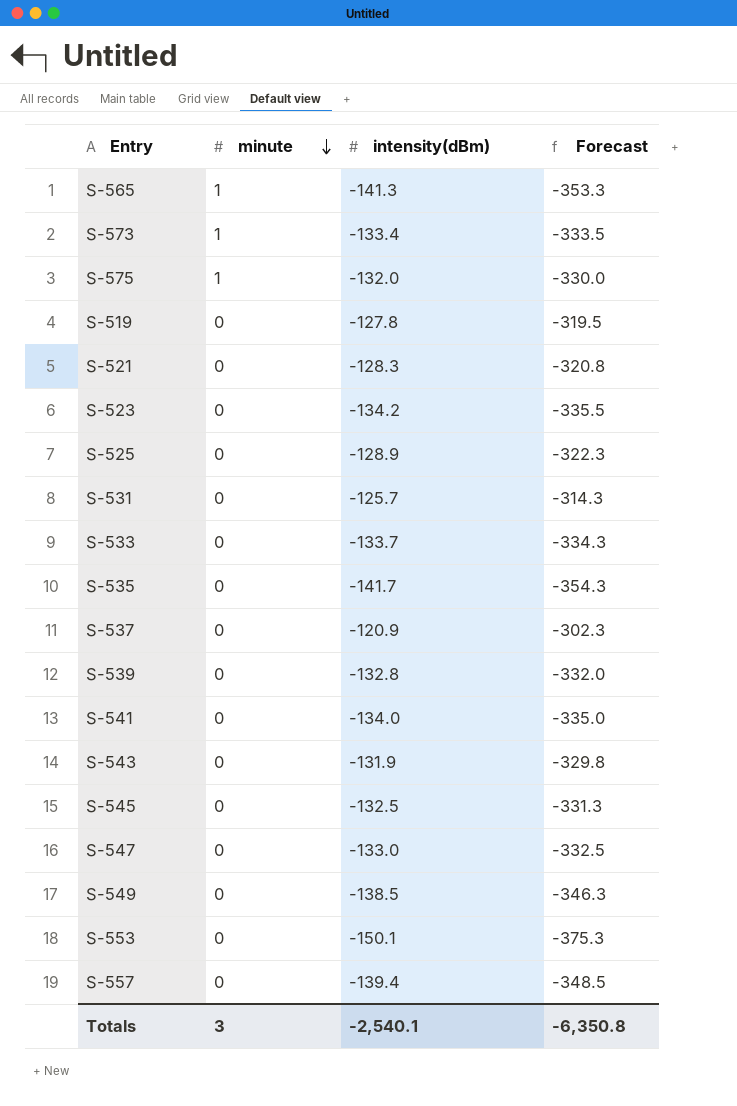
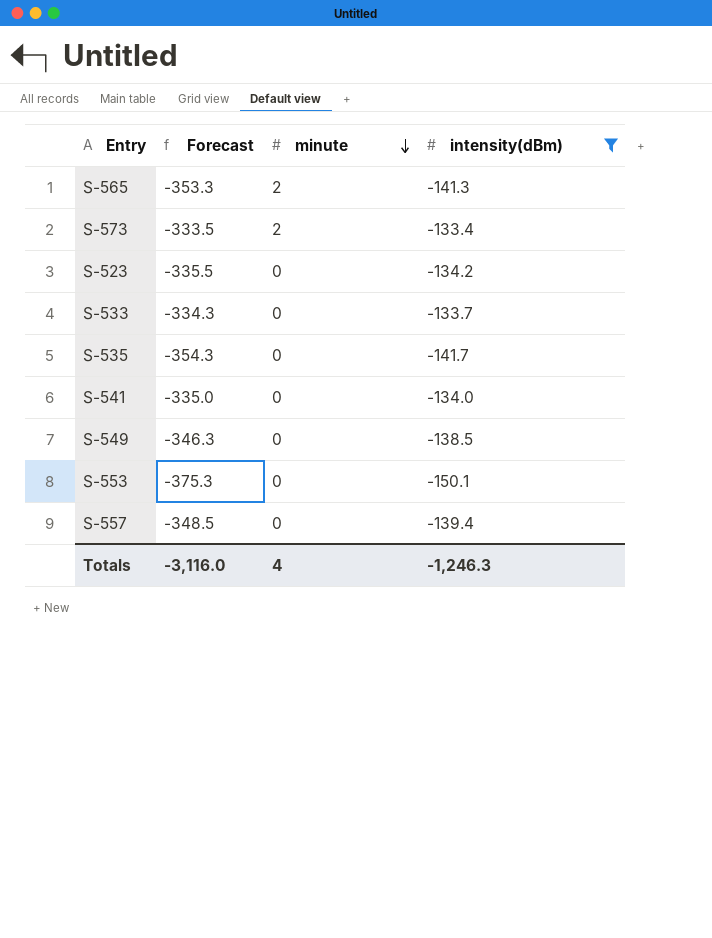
filter: none -> intensity(dBm) <= -133.4
column Forecast | position: 4 -> 2
S-565 | minute: 1 -> 2
S-573 | minute: 1 -> 2
Totals | Forecast: -6,350.8 -> -3,116.0
Totals | minute: 3 -> 4
Totals | intensity(dBm): -2,540.1 -> -1,246.3

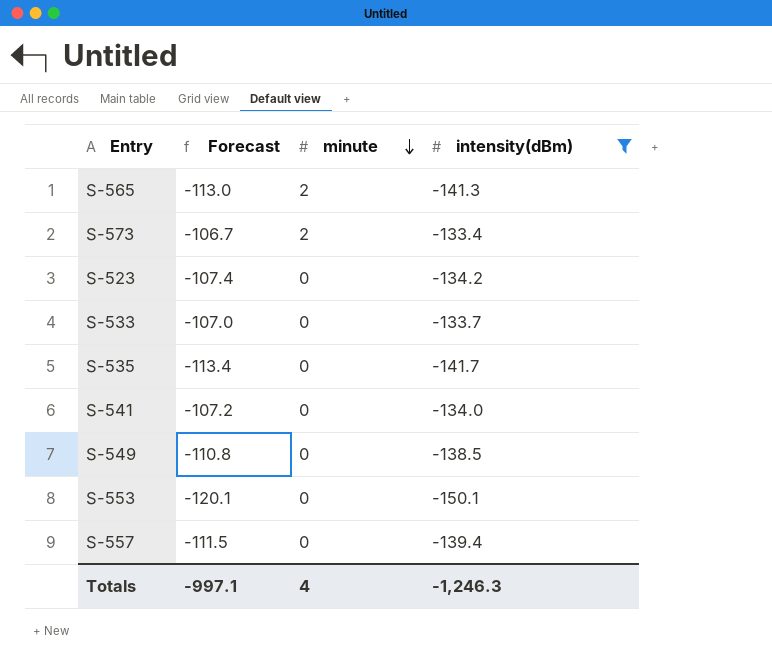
column Forecast | formula: [intensity(dBm)] * 2.5 -> [intensity(dBm)] * 0.8
Totals | Forecast: -3,116.0 -> -997.1

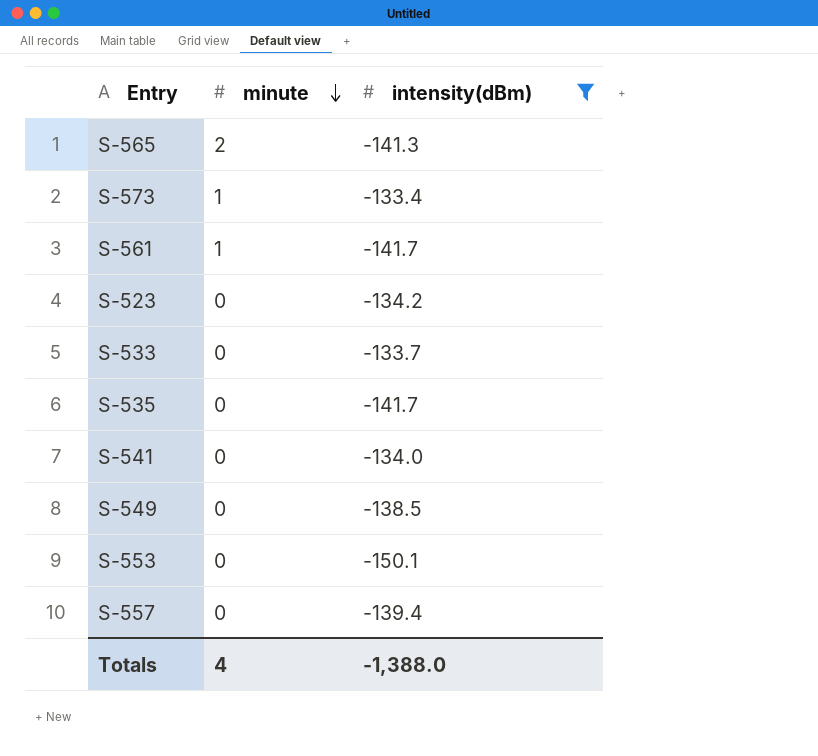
column Forecast | formula: [intensity(dBm)] * 0.8 -> none
S-573 | minute: 2 -> 1
row S-561: none -> 1 | -141.7
Totals | intensity(dBm): -1,246.3 -> -1,388.0

